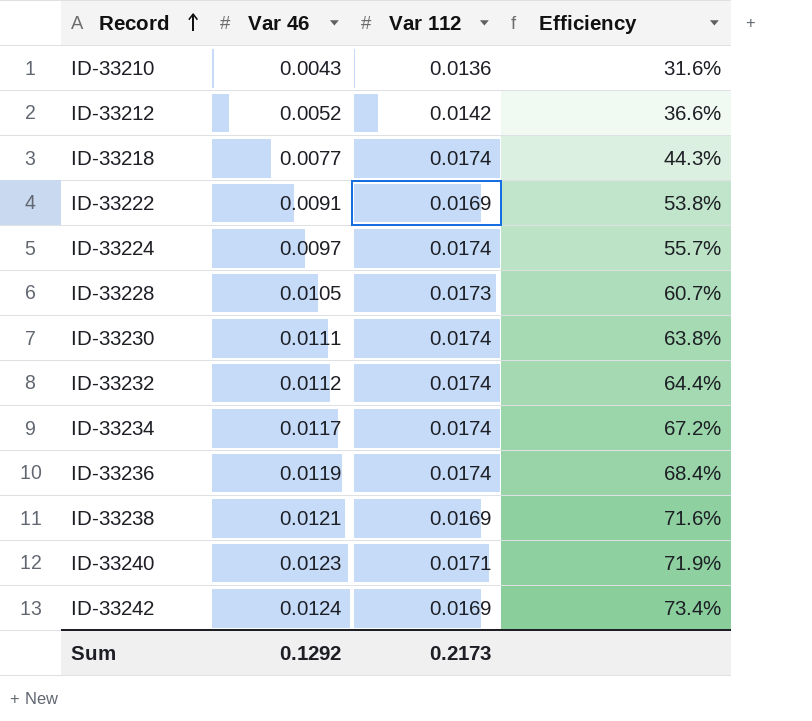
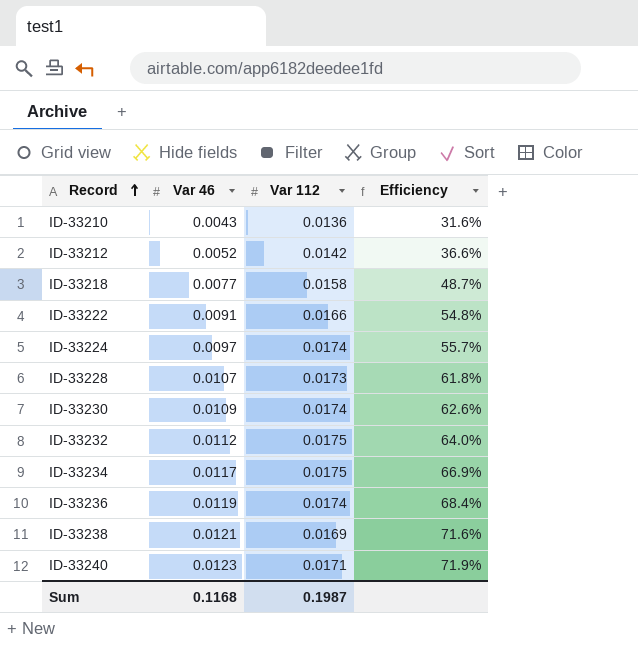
row ID-33242: 0.0124 | 0.0169 | 73.4% -> none
ID-33218 | Var 112: 0.0174 -> 0.0158
ID-33218 | Efficiency: 44.3% -> 48.7%
ID-33222 | Var 112: 0.0169 -> 0.0166
ID-33222 | Efficiency: 53.8% -> 54.8%
ID-33228 | Var 46: 0.0105 -> 0.0107
ID-33228 | Efficiency: 60.7% -> 61.8%
ID-33230 | Var 46: 0.0111 -> 0.0109
ID-33230 | Efficiency: 63.8% -> 62.6%
ID-33232 | Var 112: 0.0174 -> 0.0175
ID-33232 | Efficiency: 64.4% -> 64.0%
ID-33234 | Var 112: 0.0174 -> 0.0175
ID-33234 | Efficiency: 67.2% -> 66.9%
Sum | Var 46: 0.1292 -> 0.1168
Sum | Var 112: 0.2173 -> 0.1987

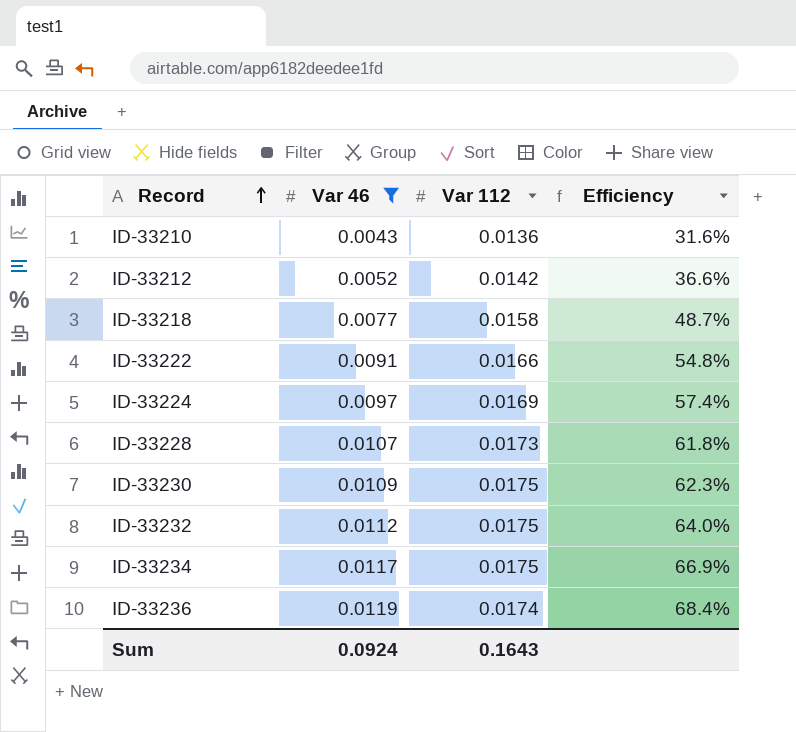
filter: none -> Var 46 <= 0.0119
ID-33224 | Var 112: 0.0174 -> 0.0169
ID-33224 | Efficiency: 55.7% -> 57.4%
ID-33230 | Var 112: 0.0174 -> 0.0175
ID-33230 | Efficiency: 62.6% -> 62.3%
Sum | Var 46: 0.1168 -> 0.0924
Sum | Var 112: 0.1987 -> 0.1643

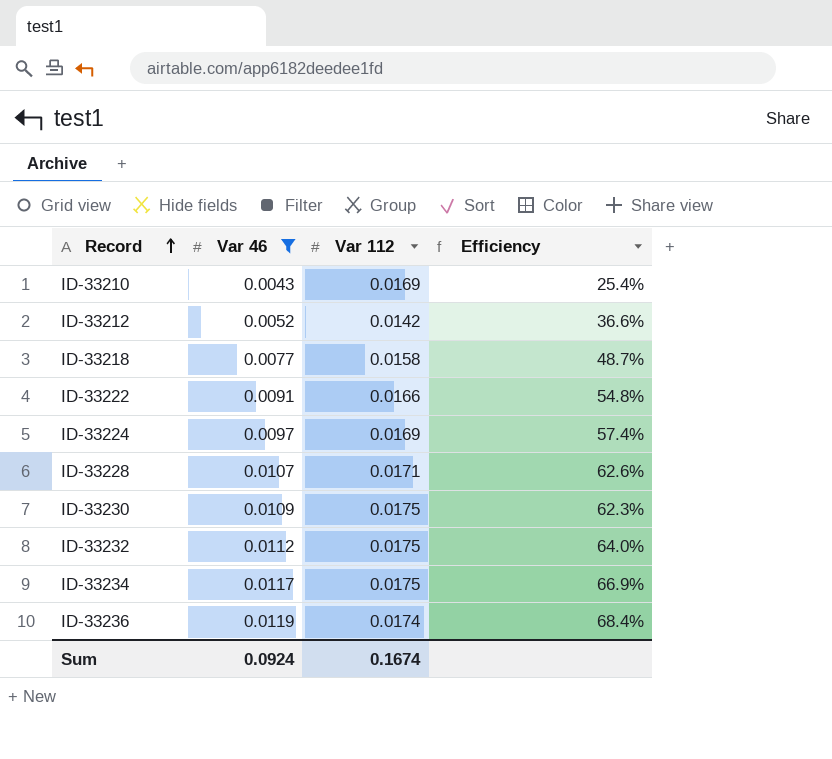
ID-33210 | Var 112: 0.0136 -> 0.0169
ID-33210 | Efficiency: 31.6% -> 25.4%
ID-33228 | Var 112: 0.0173 -> 0.0171
ID-33228 | Efficiency: 61.8% -> 62.6%
Sum | Var 112: 0.1643 -> 0.1674

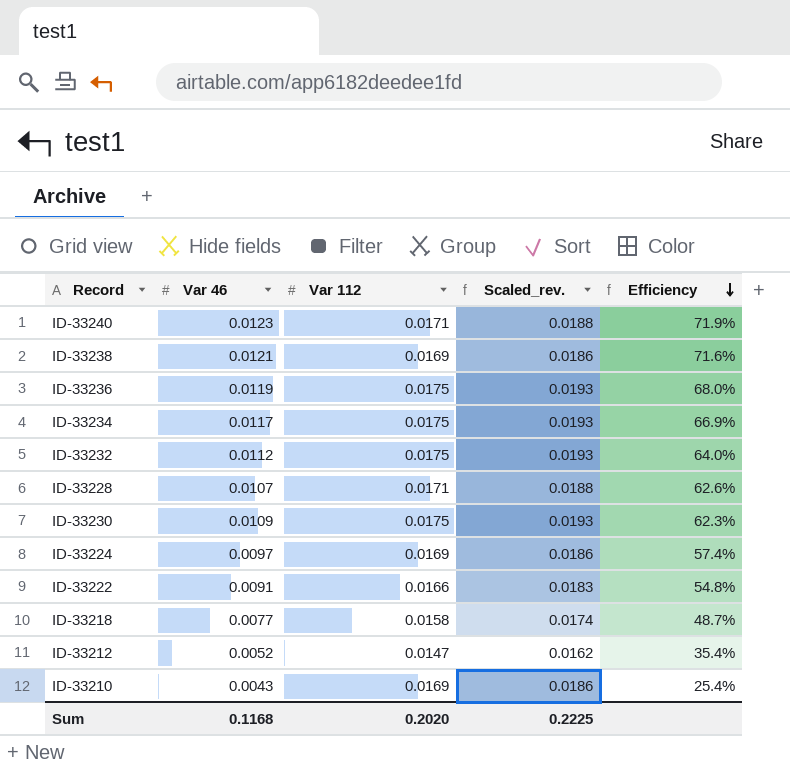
filter: Var 46 <= 0.0119 -> none
row order: Record ascending -> Efficiency descending
column Scaled_rev. | formula: none -> [Var 112] * 1.1
ID-33236 | Var 112: 0.0174 -> 0.0175
ID-33236 | Efficiency: 68.4% -> 68.0%
ID-33212 | Var 112: 0.0142 -> 0.0147
ID-33212 | Efficiency: 36.6% -> 35.4%
Sum | Var 46: 0.0924 -> 0.1168
Sum | Var 112: 0.1674 -> 0.2020

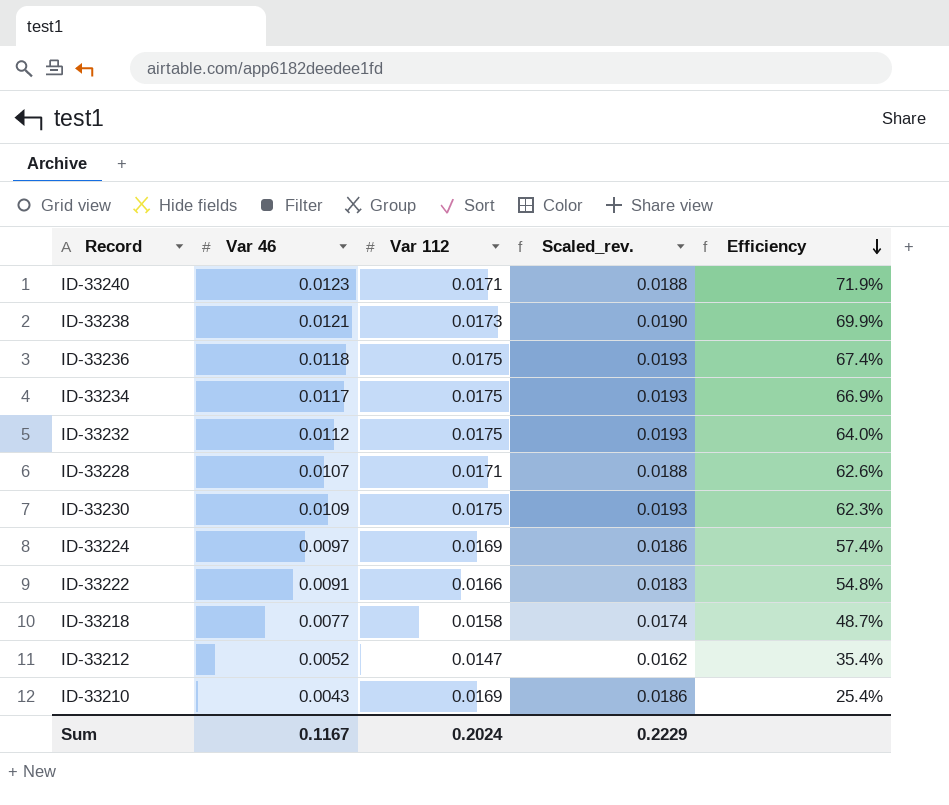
ID-33238 | Var 112: 0.0169 -> 0.0173
ID-33238 | Scaled_rev.: 0.0186 -> 0.0190
ID-33238 | Efficiency: 71.6% -> 69.9%
ID-33236 | Var 46: 0.0119 -> 0.0118
ID-33236 | Efficiency: 68.0% -> 67.4%
Sum | Var 46: 0.1168 -> 0.1167
Sum | Var 112: 0.2020 -> 0.2024
Sum | Scaled_rev.: 0.2225 -> 0.2229

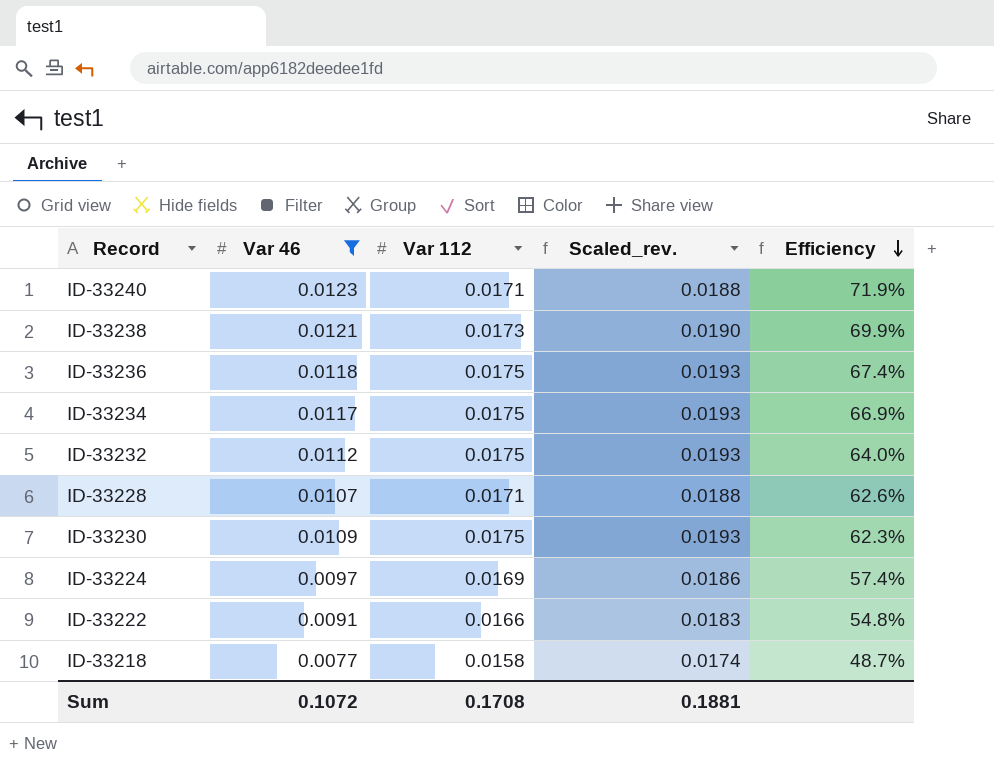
filter: none -> Var 46 >= 0.0077
Sum | Var 46: 0.1167 -> 0.1072
Sum | Var 112: 0.2024 -> 0.1708
Sum | Scaled_rev.: 0.2229 -> 0.1881

